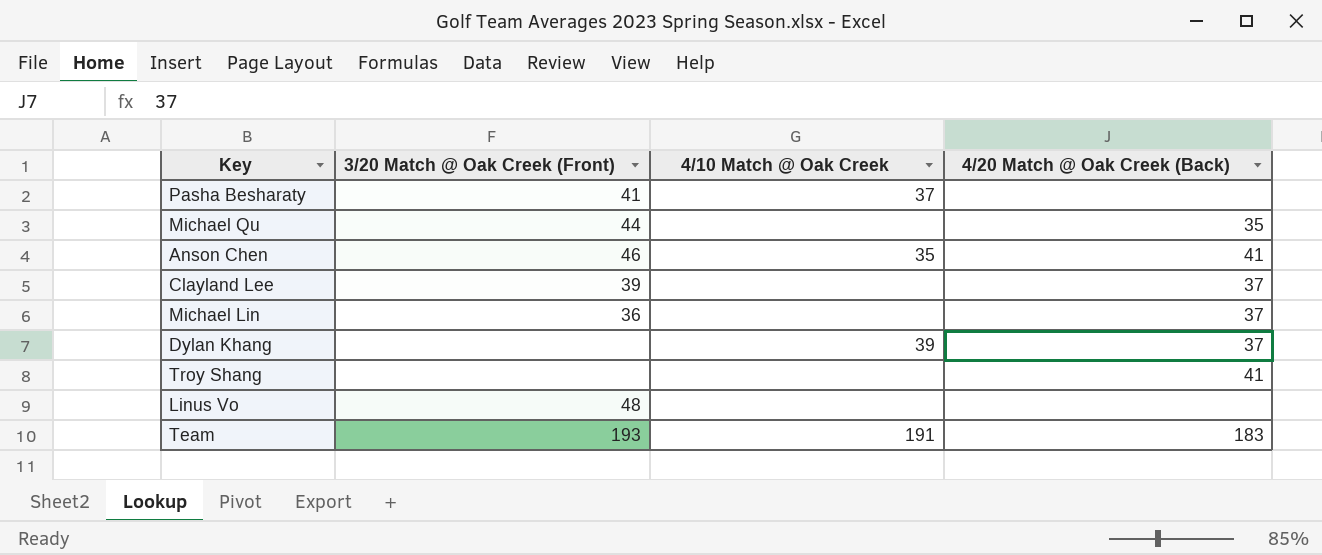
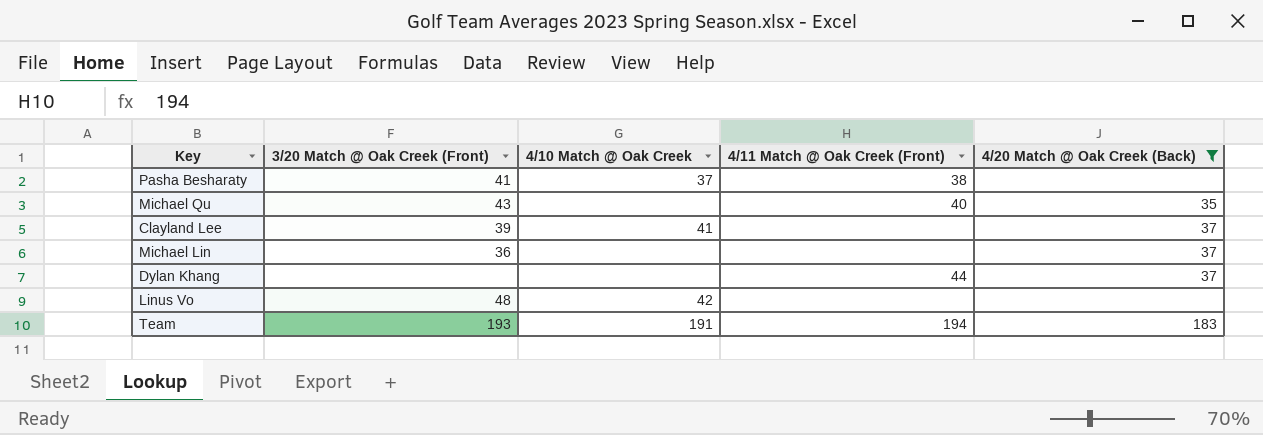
filter: none -> 4/20 Match @ Oak Creek (Back) != 41
column 4/11 Match @ Oak Creek (Front) | position: none -> 4
Michael Qu | 3/20 Match @ Oak Creek (Front): 44 -> 43
Clayland Lee | 4/10 Match @ Oak Creek: none -> 41
Dylan Khang | 4/10 Match @ Oak Creek: 39 -> none
Linus Vo | 4/10 Match @ Oak Creek: none -> 42

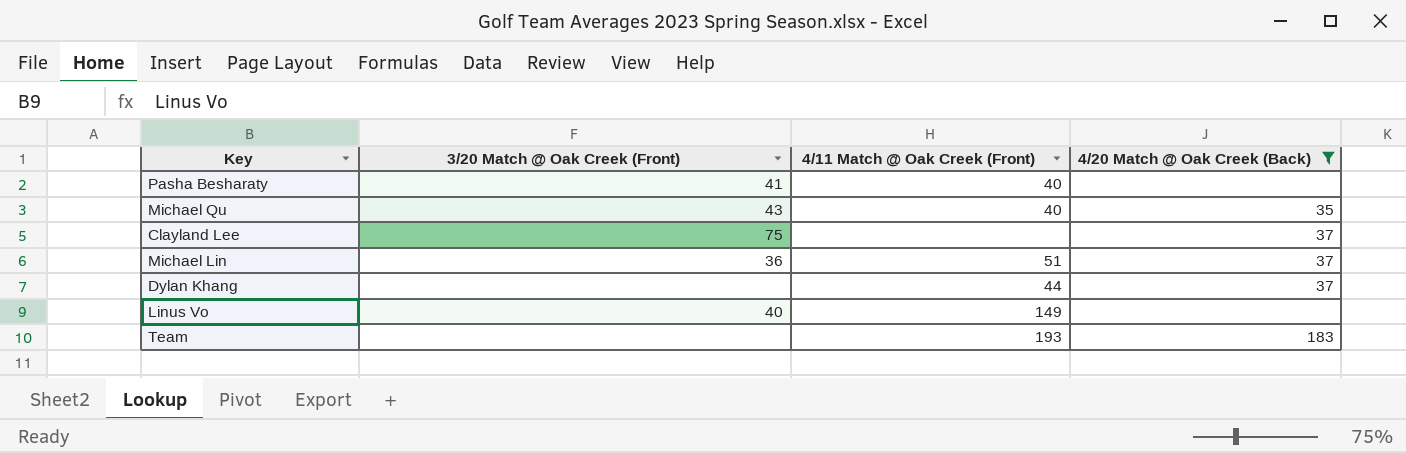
column 4/10 Match @ Oak Creek | position: 3 -> none
Pasha Besharaty | 4/11 Match @ Oak Creek (Front): 38 -> 40
Clayland Lee | 3/20 Match @ Oak Creek (Front): 39 -> 75
Michael Lin | 4/11 Match @ Oak Creek (Front): none -> 51
Linus Vo | 3/20 Match @ Oak Creek (Front): 48 -> 40
Linus Vo | 4/11 Match @ Oak Creek (Front): none -> 149
Team | 3/20 Match @ Oak Creek (Front): 193 -> none
Team | 4/11 Match @ Oak Creek (Front): 194 -> 193

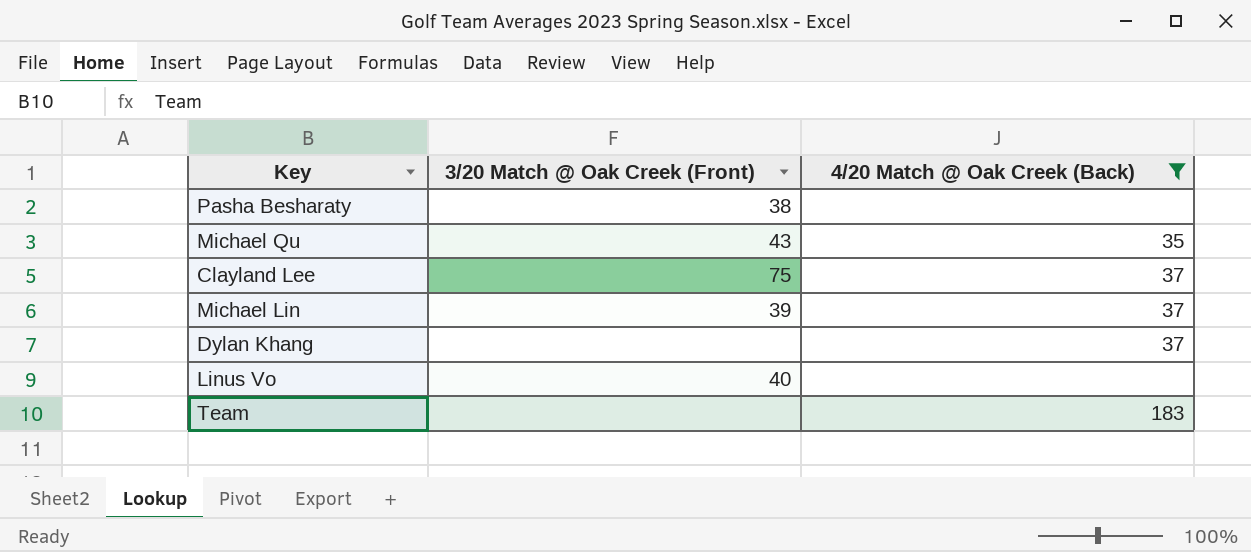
column 4/11 Match @ Oak Creek (Front) | position: 3 -> none
Pasha Besharaty | 3/20 Match @ Oak Creek (Front): 41 -> 38
Michael Lin | 3/20 Match @ Oak Creek (Front): 36 -> 39

